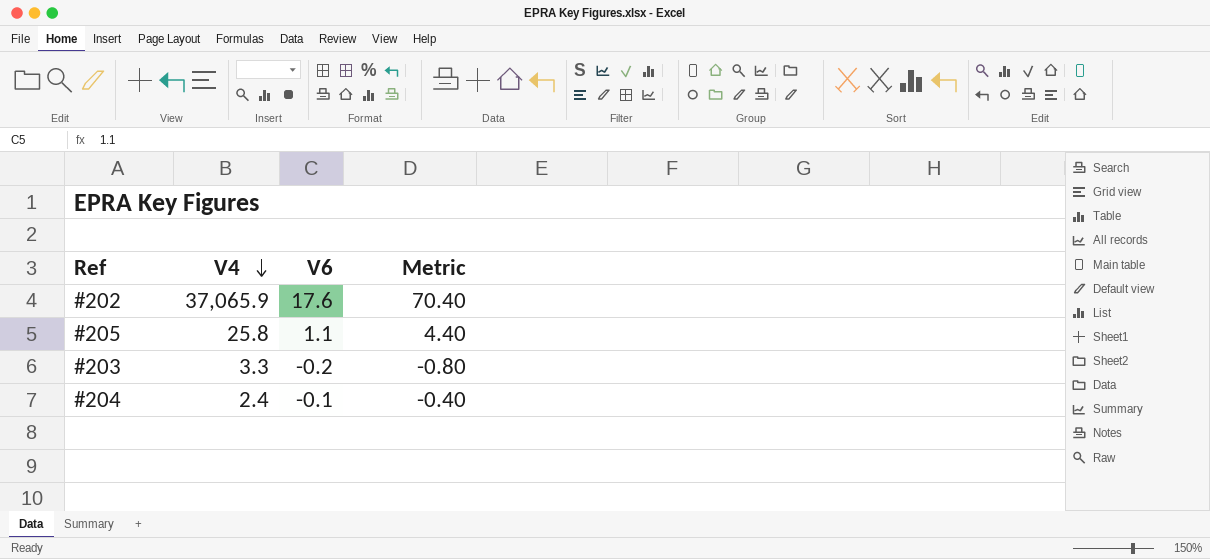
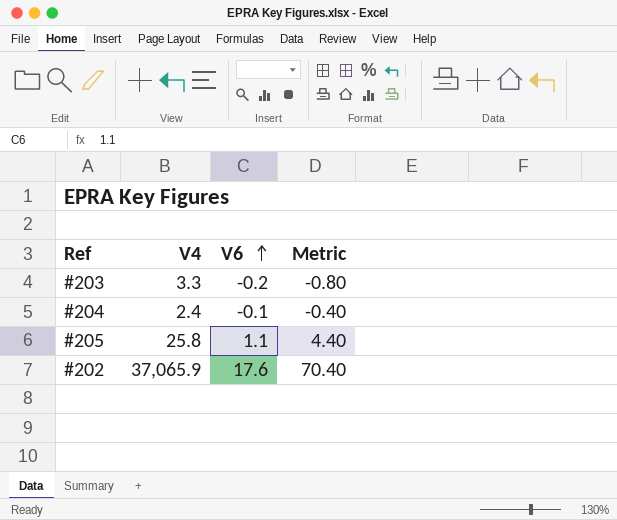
row order: V4 descending -> V6 ascending

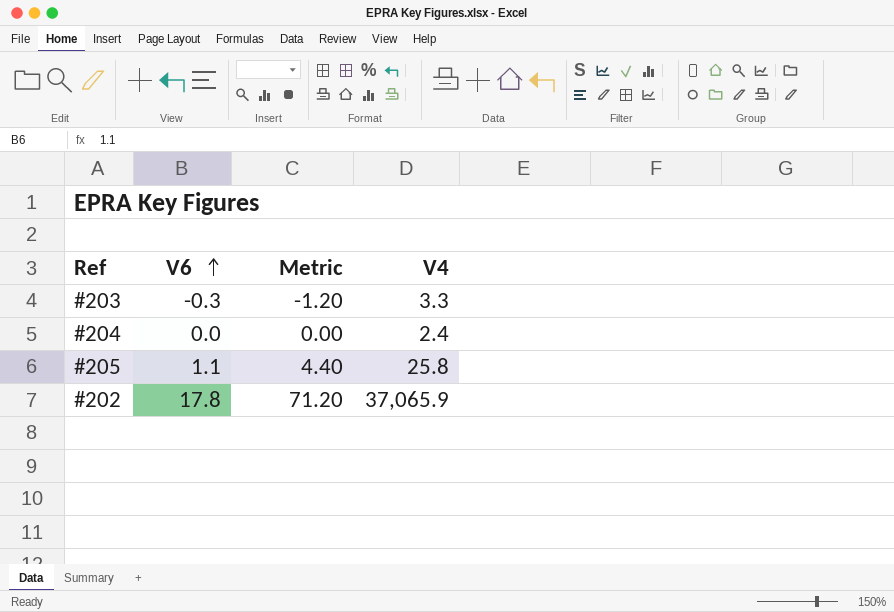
column V4 | position: 2 -> 4
#203 | V6: -0.2 -> -0.3
#203 | Metric: -0.80 -> -1.20
#204 | V6: -0.1 -> 0.0
#204 | Metric: -0.40 -> 0.00
#202 | V6: 17.6 -> 17.8
#202 | Metric: 70.40 -> 71.20

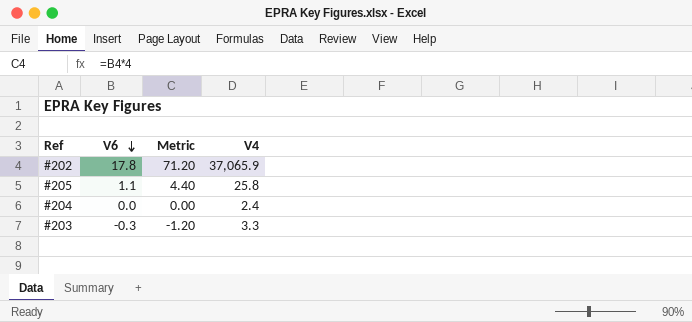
row order: V6 ascending -> V6 descending

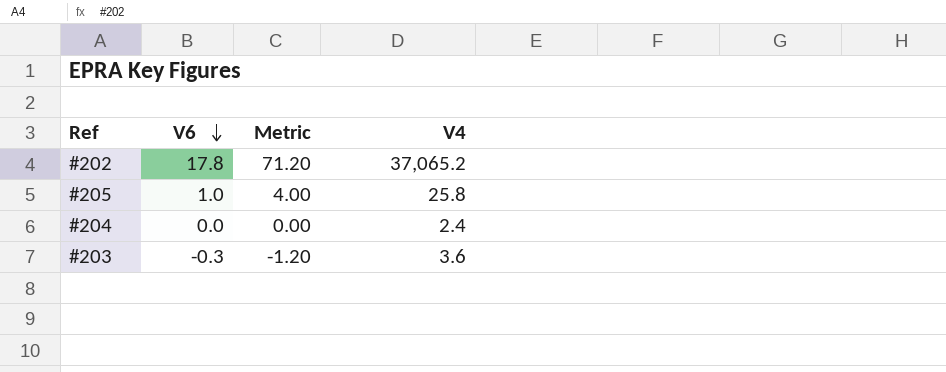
#202 | V4: 37,065.9 -> 37,065.2
#205 | V6: 1.1 -> 1.0
#205 | Metric: 4.40 -> 4.00
#203 | V4: 3.3 -> 3.6

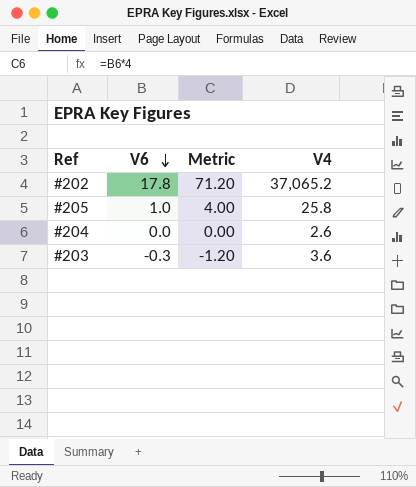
#204 | V4: 2.4 -> 2.6

